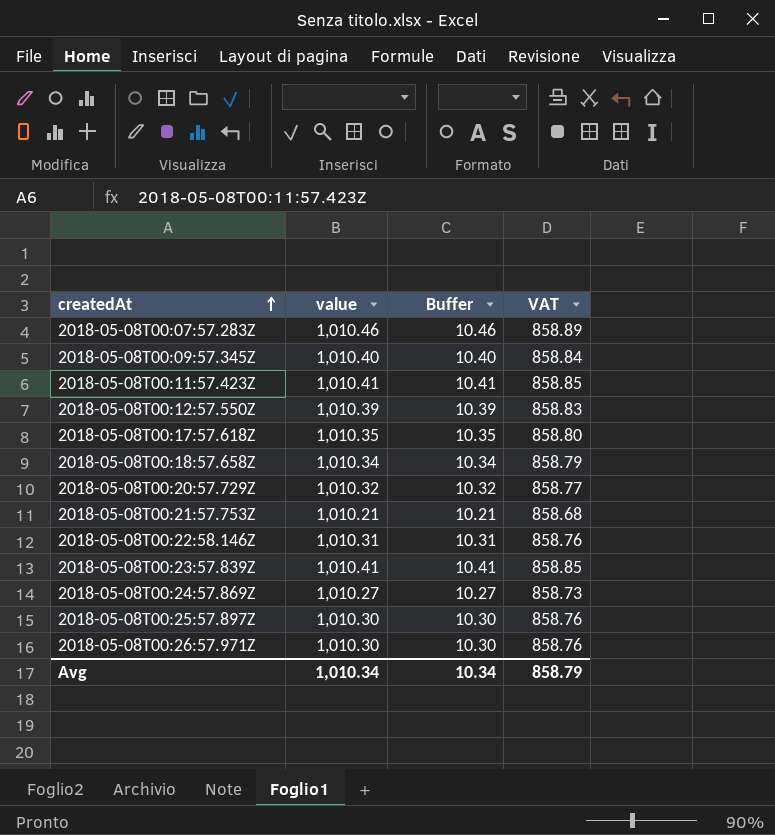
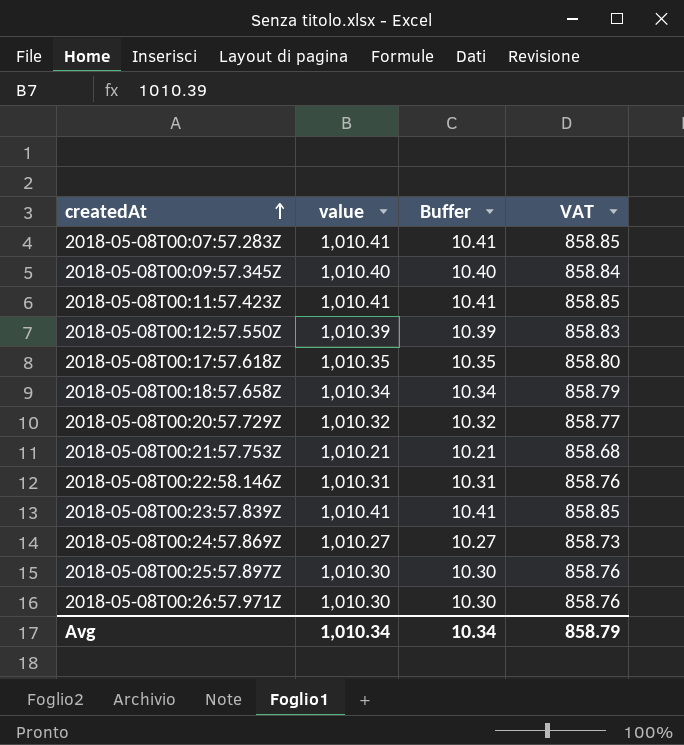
2018-05-08T00:07:57.283Z | value: 1,010.46 -> 1,010.41
2018-05-08T00:07:57.283Z | Buffer: 10.46 -> 10.41
2018-05-08T00:07:57.283Z | VAT: 858.89 -> 858.85

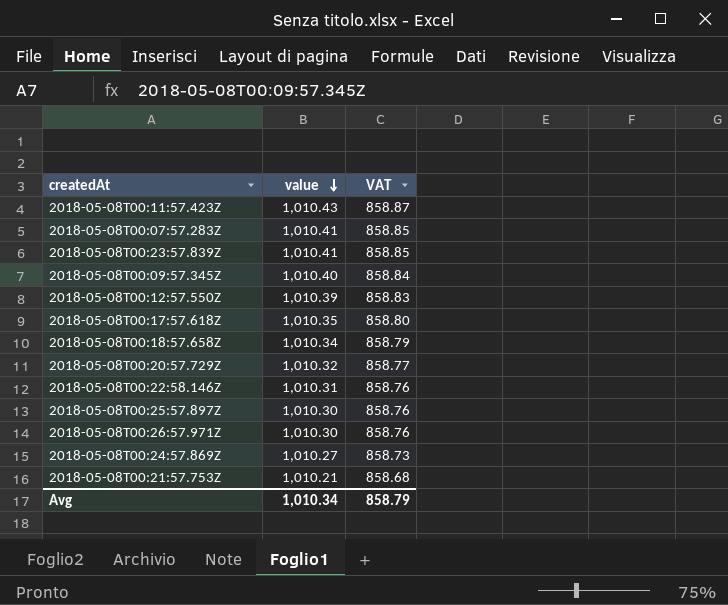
row order: createdAt ascending -> value descending
column Buffer | formula: [value] - 1000 -> none
2018-05-08T00:11:57.423Z | value: 1,010.41 -> 1,010.43
2018-05-08T00:11:57.423Z | VAT: 858.85 -> 858.87

